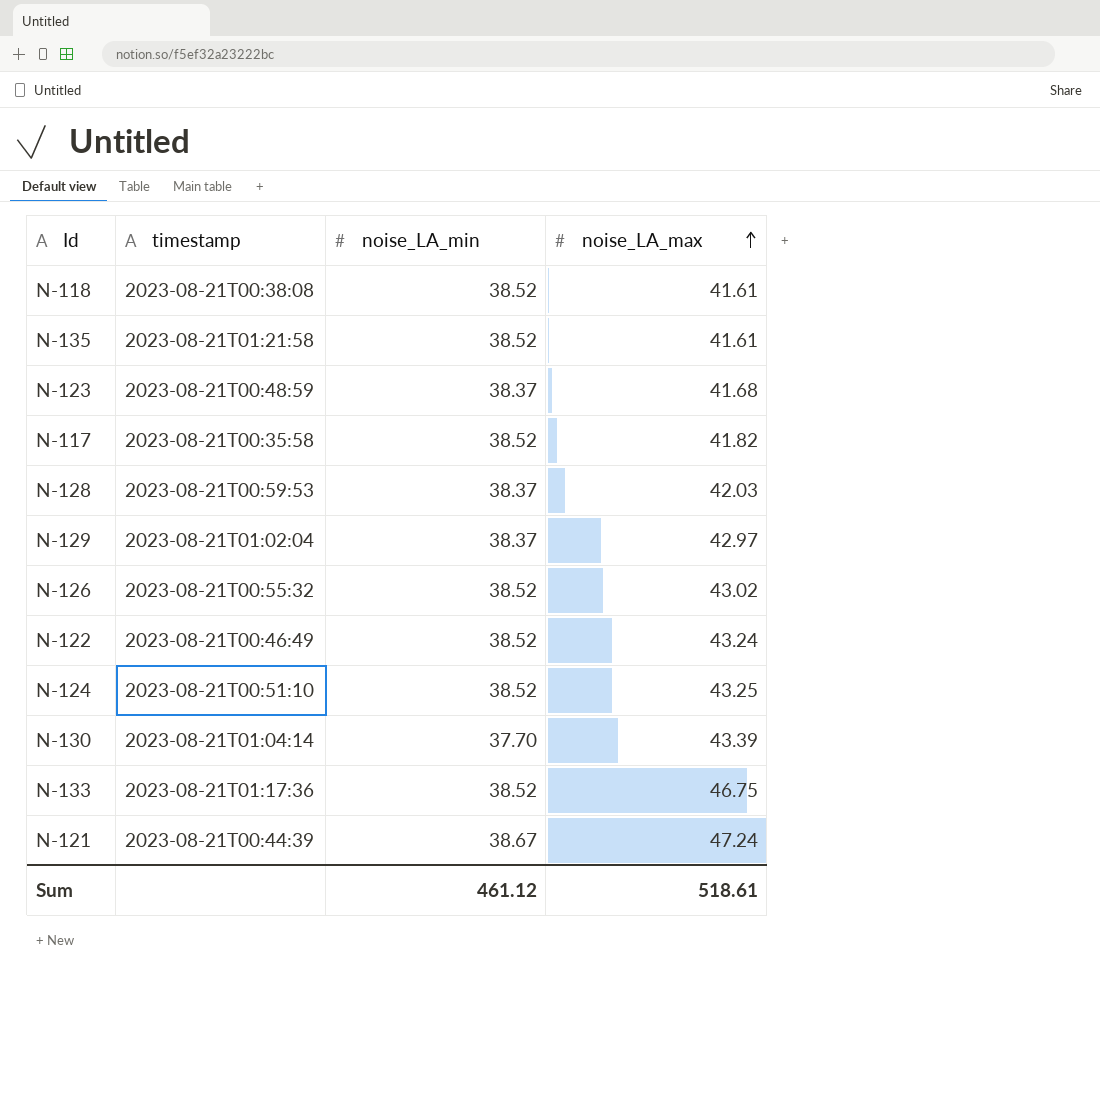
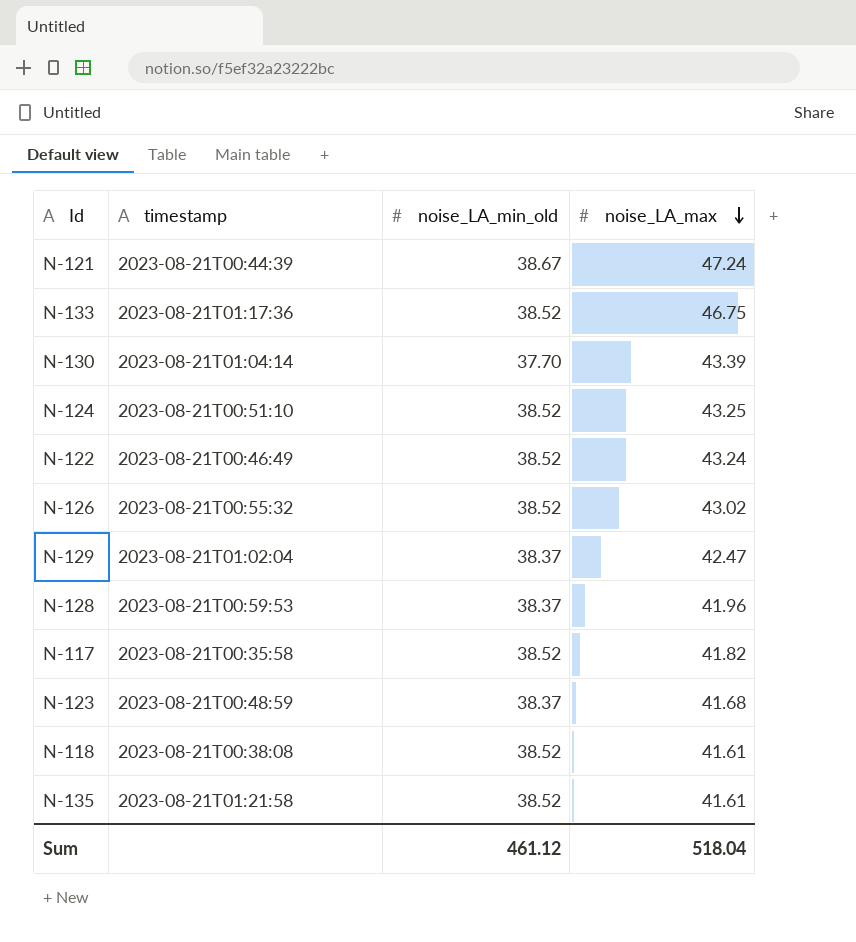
row order: noise_LA_max ascending -> noise_LA_max descending
column name: noise_LA_min -> noise_LA_min_old
N-129 | noise_LA_max: 42.97 -> 42.47
N-128 | noise_LA_max: 42.03 -> 41.96
Sum | noise_LA_max: 518.61 -> 518.04

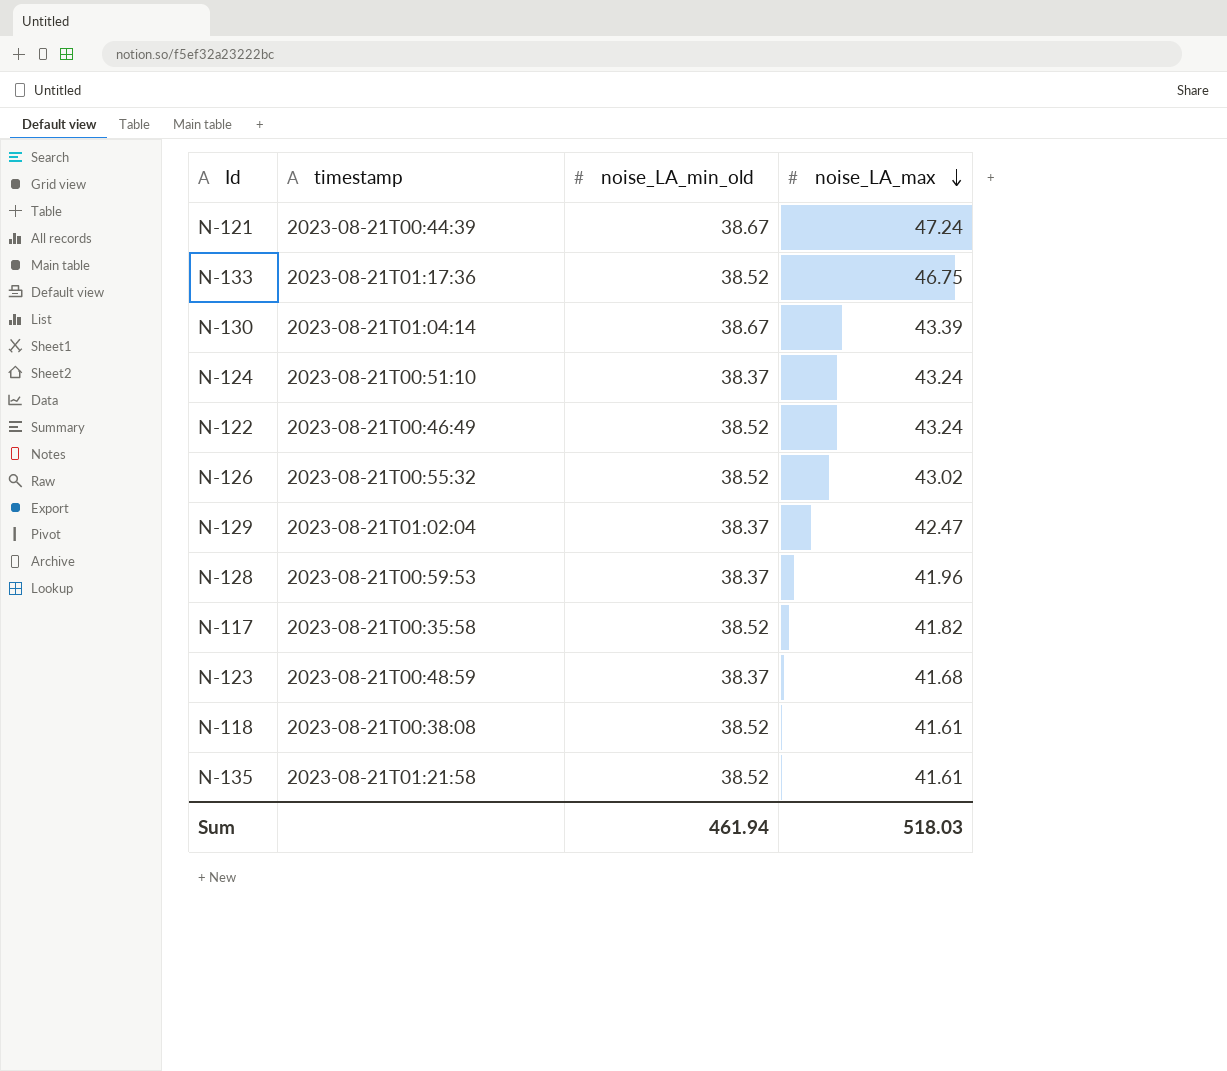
N-130 | noise_LA_min_old: 37.70 -> 38.67
N-124 | noise_LA_min_old: 38.52 -> 38.37
N-124 | noise_LA_max: 43.25 -> 43.24
Sum | noise_LA_min_old: 461.12 -> 461.94
Sum | noise_LA_max: 518.04 -> 518.03

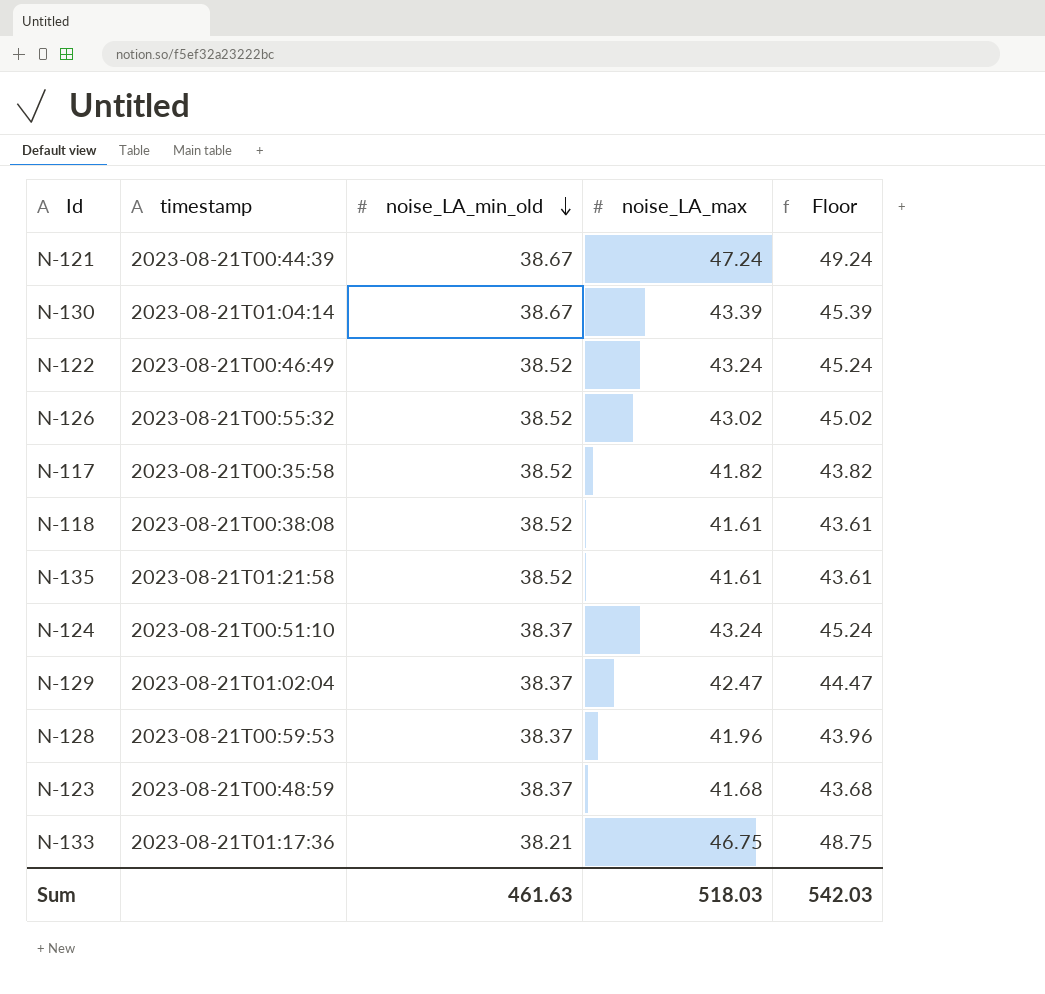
row order: noise_LA_max descending -> noise_LA_min_old descending
column Floor | formula: none -> [noise_LA_max] + 2
N-133 | noise_LA_min_old: 38.52 -> 38.21
Sum | noise_LA_min_old: 461.94 -> 461.63

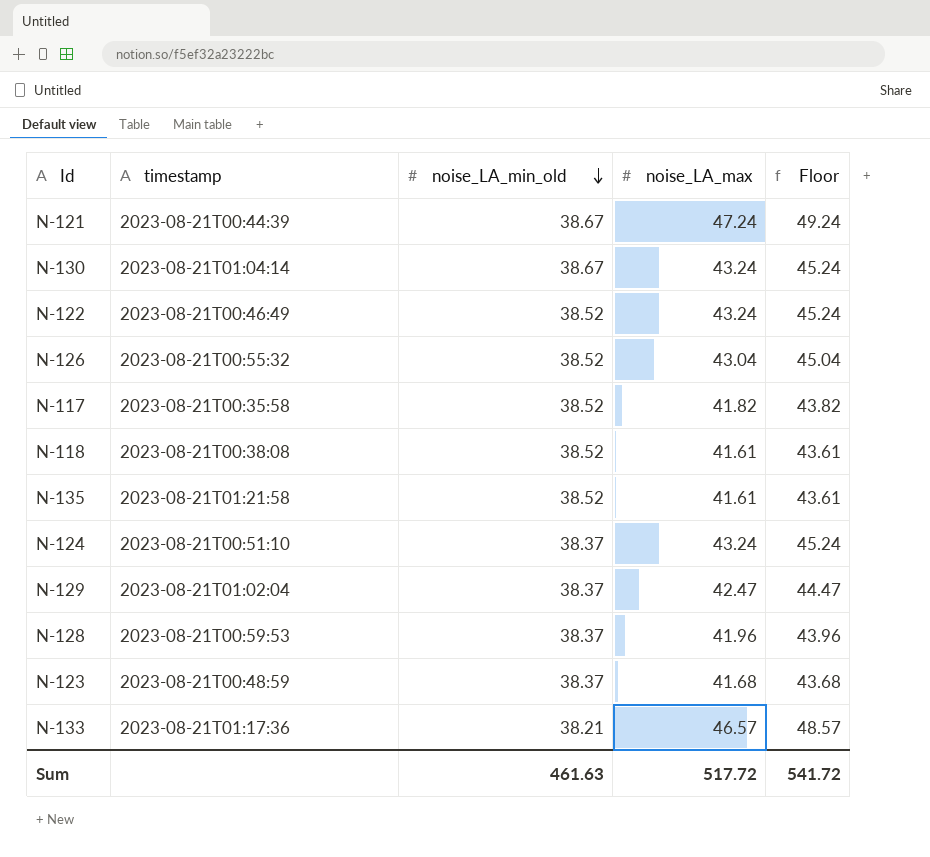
N-130 | noise_LA_max: 43.39 -> 43.24
N-130 | Floor: 45.39 -> 45.24
N-126 | noise_LA_max: 43.02 -> 43.04
N-126 | Floor: 45.02 -> 45.04
N-133 | noise_LA_max: 46.75 -> 46.57
N-133 | Floor: 48.75 -> 48.57
Sum | noise_LA_max: 518.03 -> 517.72
Sum | Floor: 542.03 -> 541.72

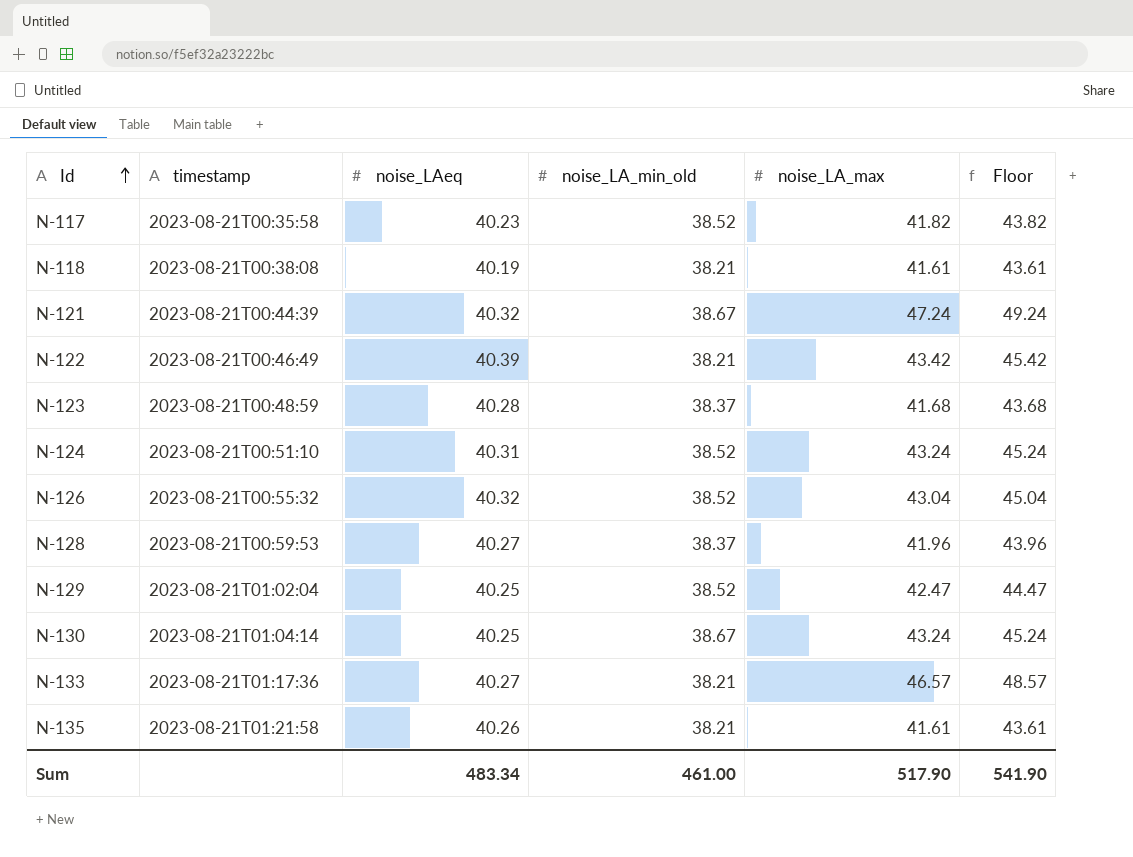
row order: noise_LA_min_old descending -> Id ascending
column noise_LAeq | position: none -> 3
N-118 | noise_LA_min_old: 38.52 -> 38.21
N-122 | noise_LA_min_old: 38.52 -> 38.21
N-122 | noise_LA_max: 43.24 -> 43.42
N-122 | Floor: 45.24 -> 45.42
N-124 | noise_LA_min_old: 38.37 -> 38.52
N-129 | noise_LA_min_old: 38.37 -> 38.52
N-135 | noise_LA_min_old: 38.52 -> 38.21
Sum | noise_LA_min_old: 461.63 -> 461.00
Sum | noise_LA_max: 517.72 -> 517.90
Sum | Floor: 541.72 -> 541.90

